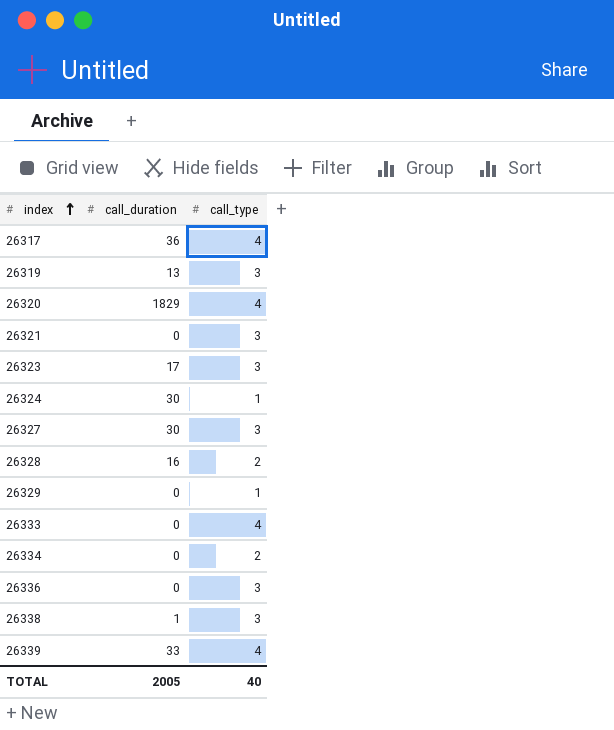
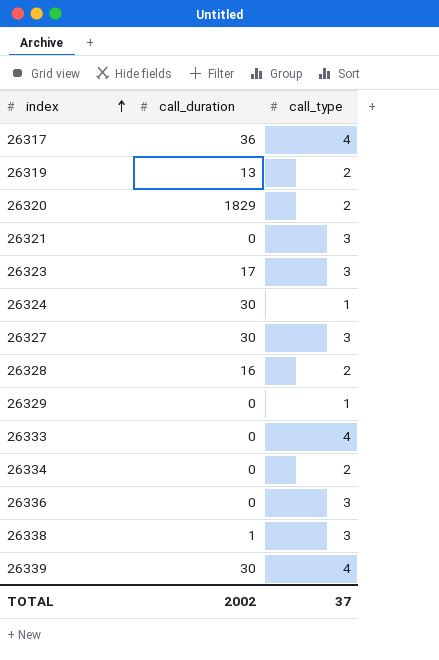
26319 | call_type: 3 -> 2
26320 | call_type: 4 -> 2
26339 | call_duration: 33 -> 30
TOTAL | call_duration: 2005 -> 2002
TOTAL | call_type: 40 -> 37

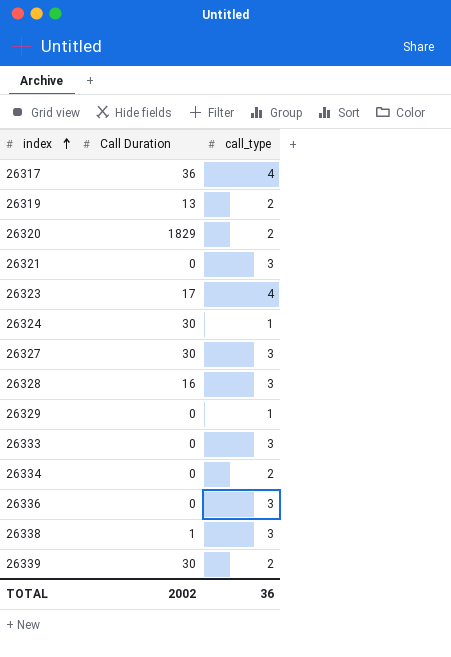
column name: call_duration -> Call Duration
26323 | call_type: 3 -> 4
26328 | call_type: 2 -> 3
26333 | call_type: 4 -> 3
26339 | call_type: 4 -> 2
TOTAL | call_type: 37 -> 36

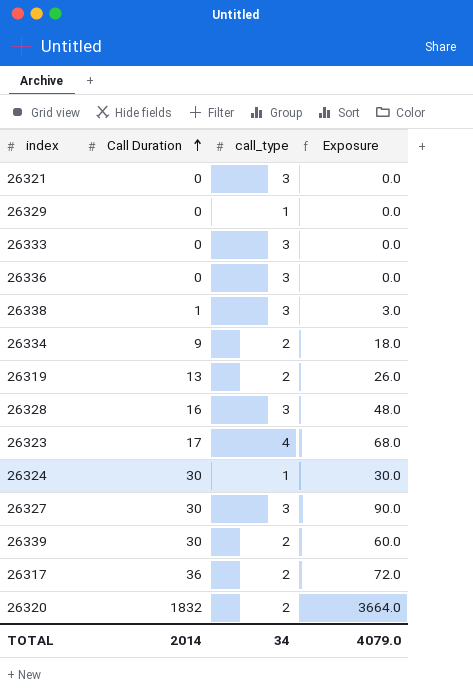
row order: index ascending -> Call Duration ascending
column Exposure | formula: none -> [Call Duration] * [call_type]
26334 | Call Duration: 0 -> 9
26317 | call_type: 4 -> 2
26320 | Call Duration: 1829 -> 1832
TOTAL | Call Duration: 2002 -> 2014
TOTAL | call_type: 36 -> 34

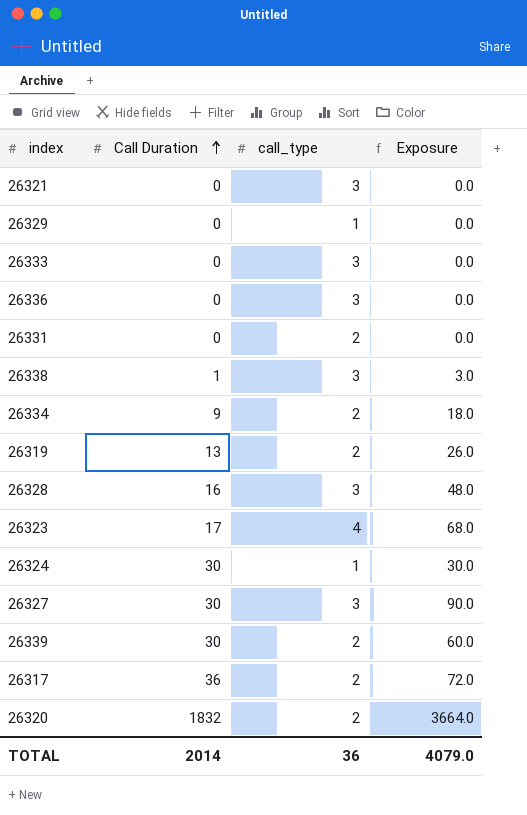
row 26331: none -> 0 | 2 | 0.0
TOTAL | call_type: 34 -> 36

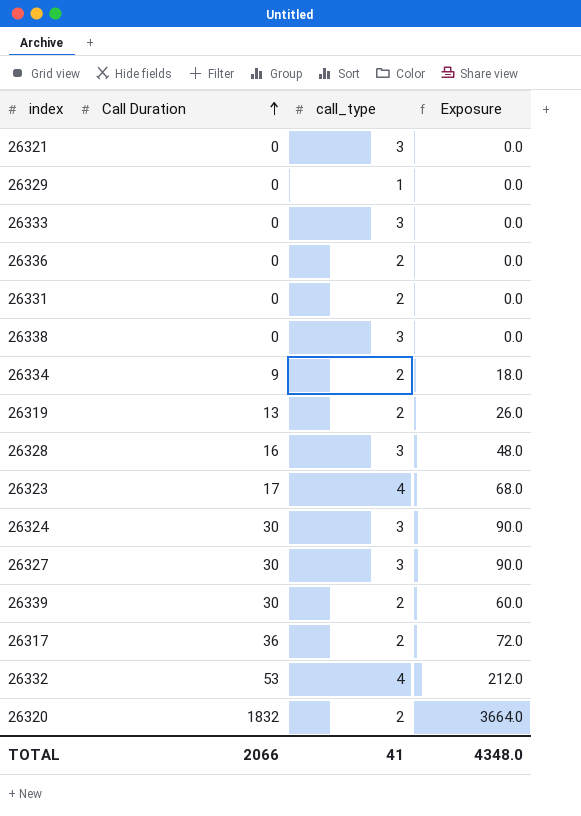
26336 | call_type: 3 -> 2
26338 | Call Duration: 1 -> 0
26338 | Exposure: 3.0 -> 0.0
26324 | call_type: 1 -> 3
26324 | Exposure: 30.0 -> 90.0
row 26332: none -> 53 | 4 | 212.0
TOTAL | Call Duration: 2014 -> 2066
TOTAL | call_type: 36 -> 41
TOTAL | Exposure: 4079.0 -> 4348.0

